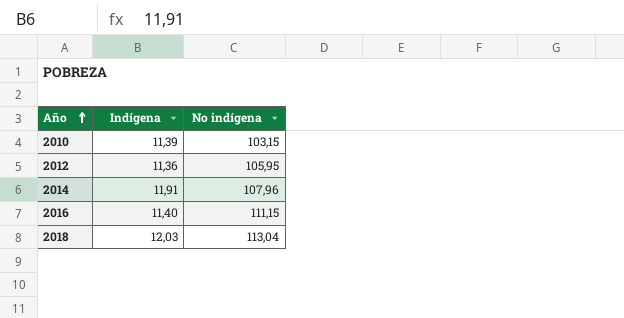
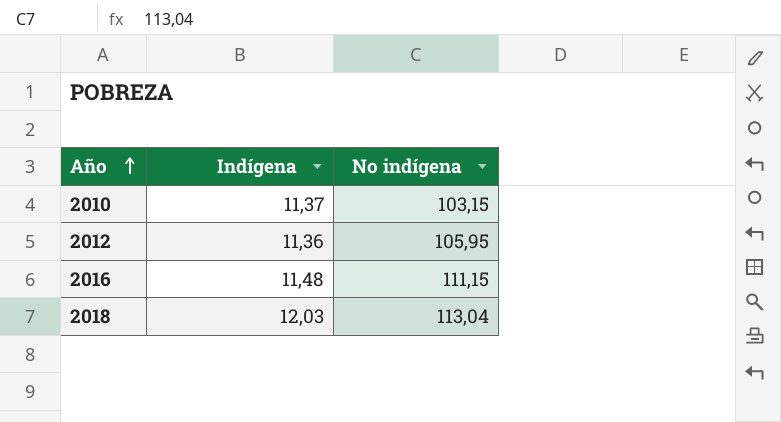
row 2014: 11,91 | 107,96 -> none
2010 | Indígena: 11,39 -> 11,37
2016 | Indígena: 11,40 -> 11,48

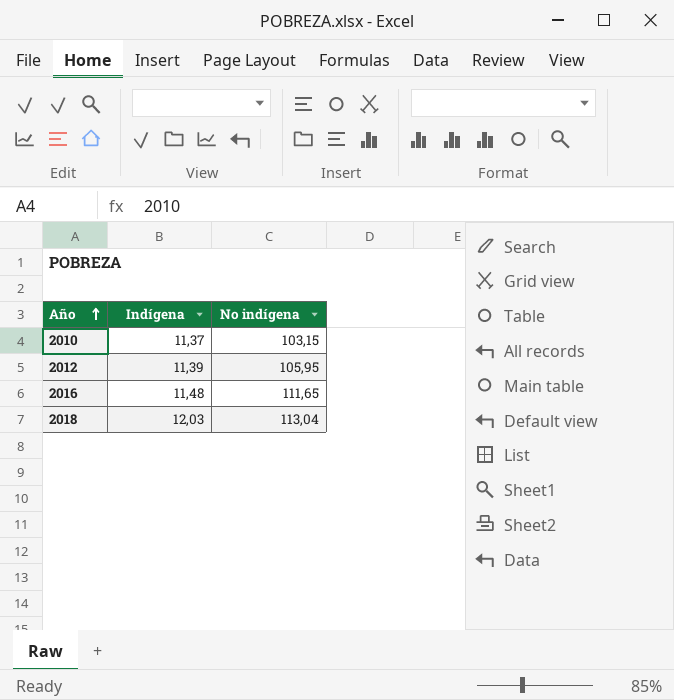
2012 | Indígena: 11,36 -> 11,39
2016 | No indígena: 111,15 -> 111,65

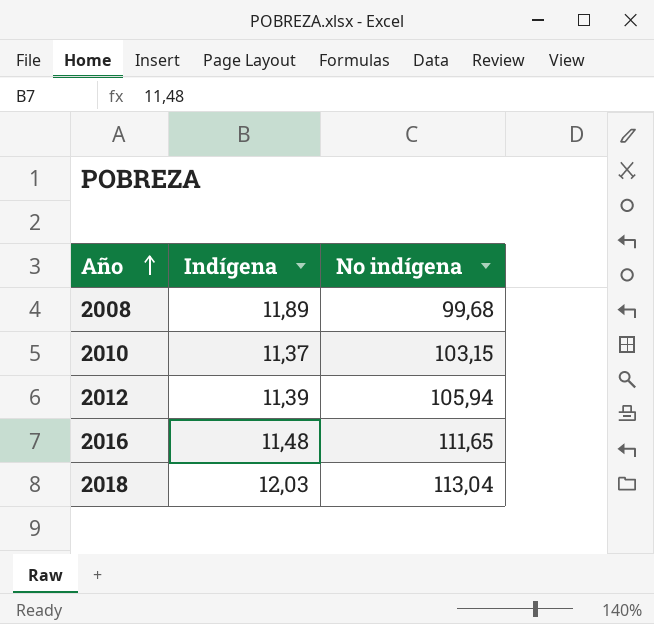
row 2008: none -> 11,89 | 99,68
2012 | No indígena: 105,95 -> 105,94

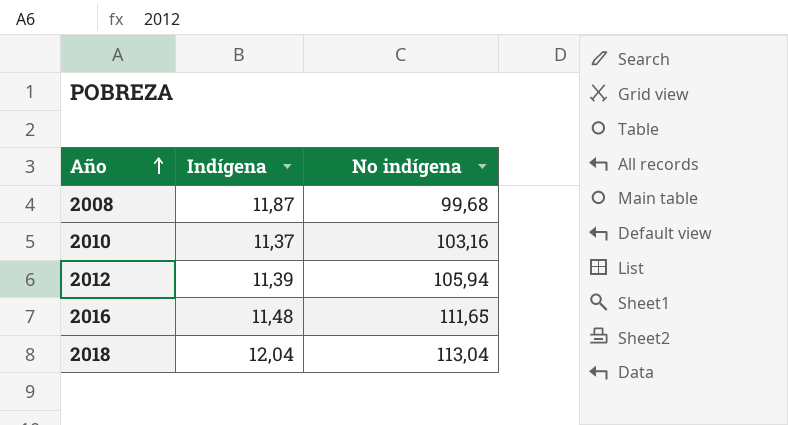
2008 | Indígena: 11,89 -> 11,87
2010 | No indígena: 103,15 -> 103,16
2018 | Indígena: 12,03 -> 12,04

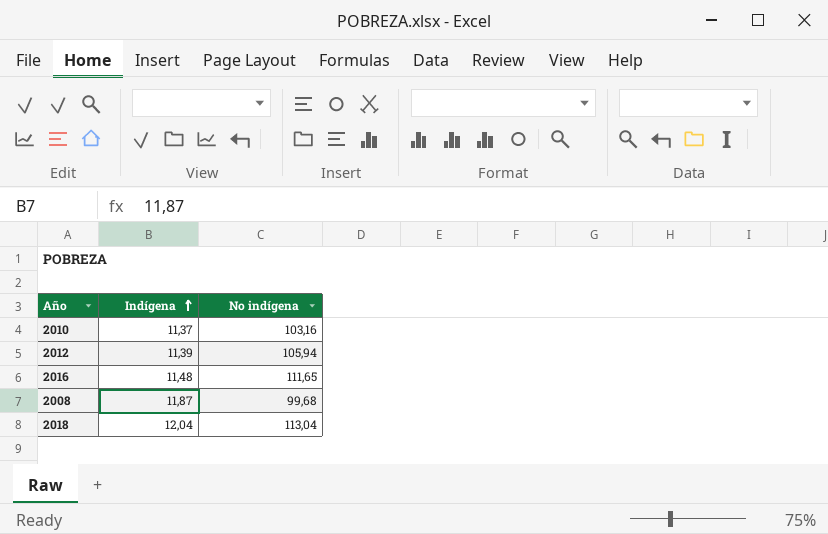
row order: Año ascending -> Indígena ascending

